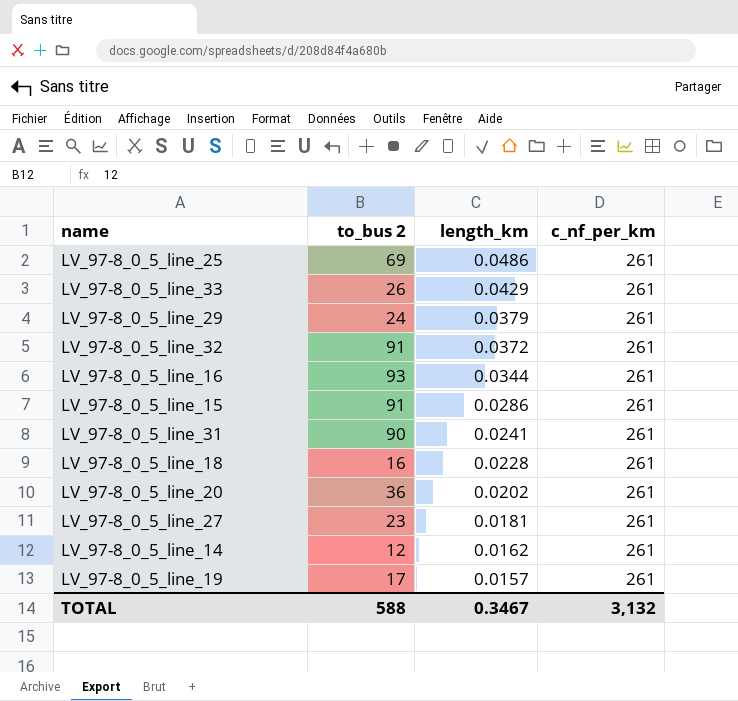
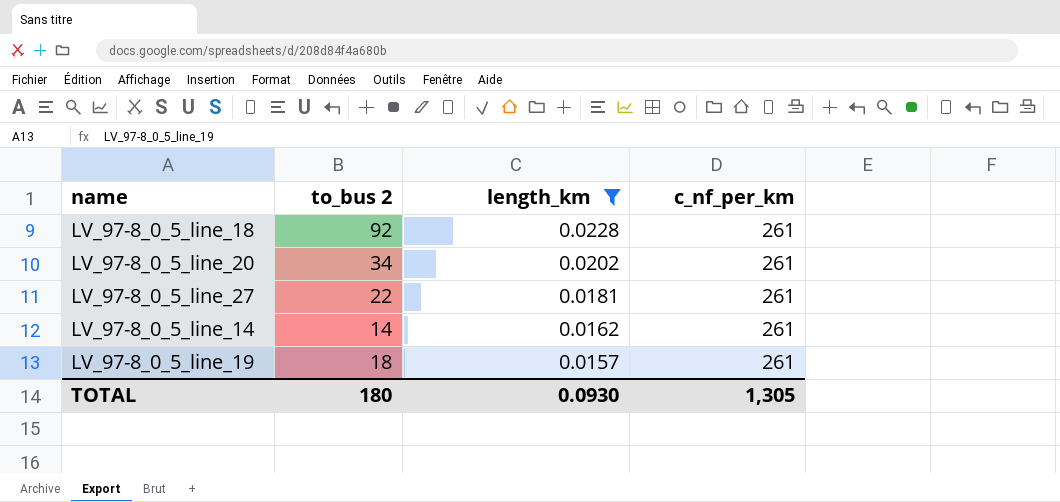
filter: none -> length_km <= 0.0228
LV_97-8_0_5_line_18 | to_bus 2: 16 -> 92
LV_97-8_0_5_line_20 | to_bus 2: 36 -> 34
LV_97-8_0_5_line_27 | to_bus 2: 23 -> 22
LV_97-8_0_5_line_14 | to_bus 2: 12 -> 14
LV_97-8_0_5_line_19 | to_bus 2: 17 -> 18
TOTAL | to_bus 2: 588 -> 180
TOTAL | length_km: 0.3467 -> 0.0930
TOTAL | c_nf_per_km: 3,132 -> 1,305

